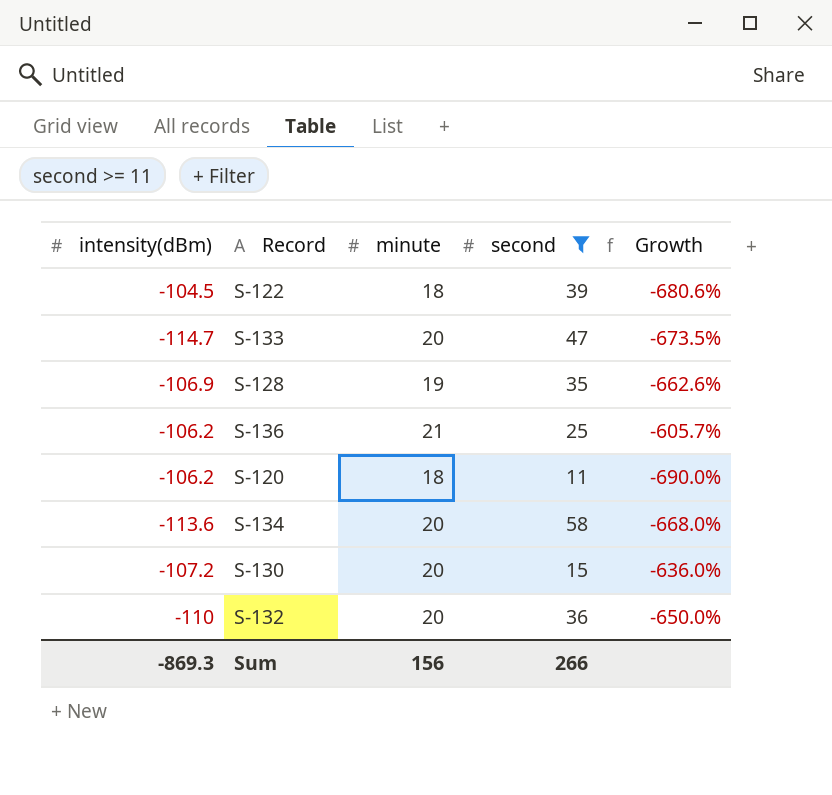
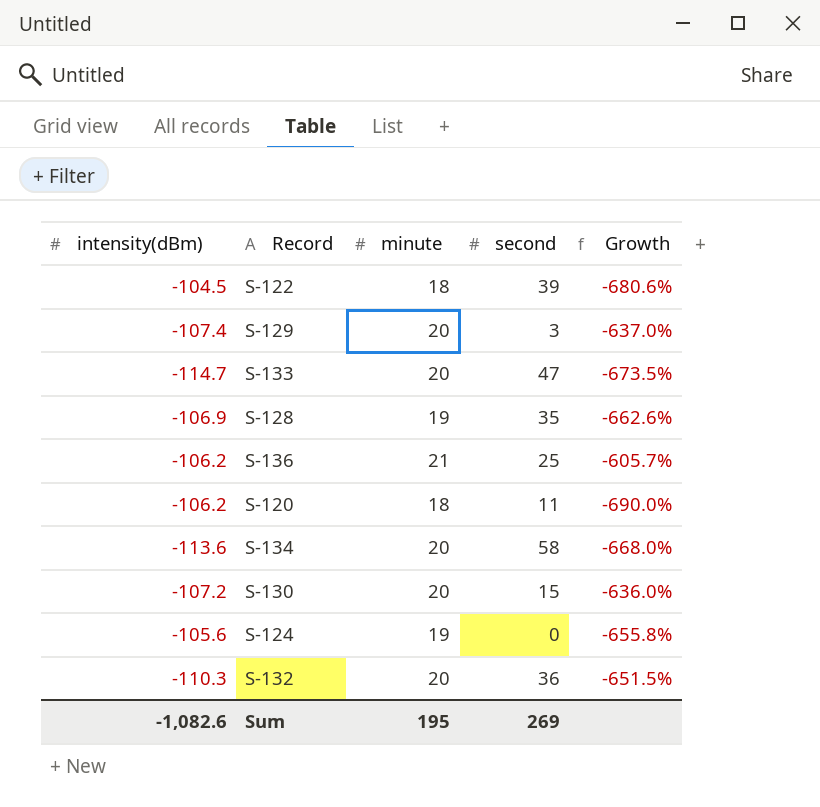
filter: second >= 11 -> none
S-132 | intensity(dBm): -110 -> -110.3
S-132 | Growth: -650.0% -> -651.5%
Sum | intensity(dBm): -869.3 -> -1,082.6
Sum | minute: 156 -> 195
Sum | second: 266 -> 269

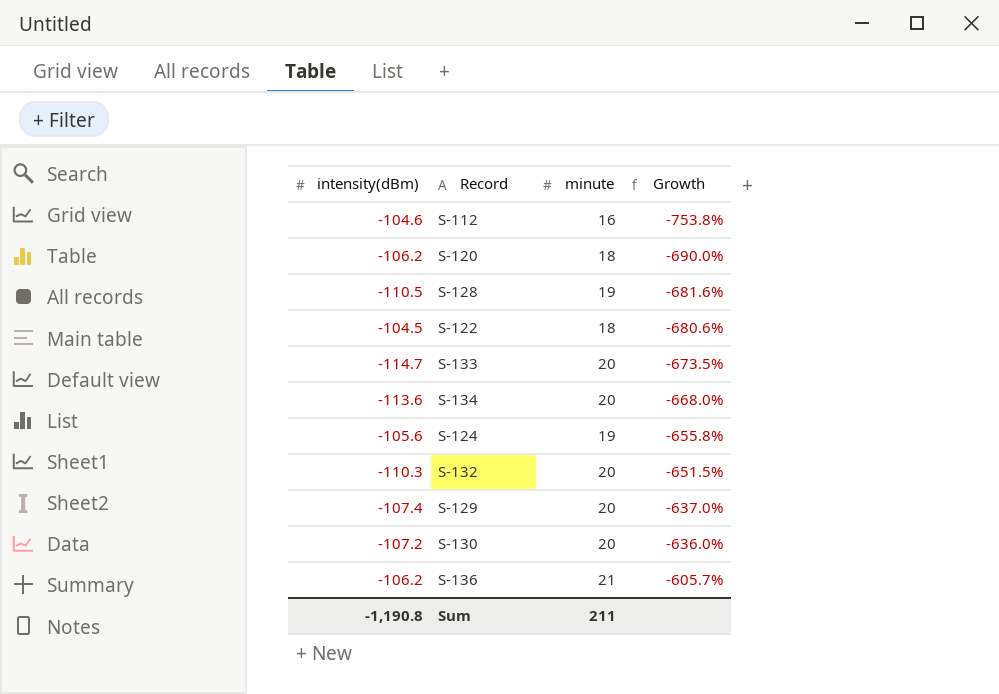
row order: none -> Growth ascending
column second | position: 4 -> none
row S-112: none -> -104.6 | 16 | -753.8%
S-128 | intensity(dBm): -106.9 -> -110.5
S-128 | Growth: -662.6% -> -681.6%
Sum | intensity(dBm): -1,082.6 -> -1,190.8
Sum | minute: 195 -> 211

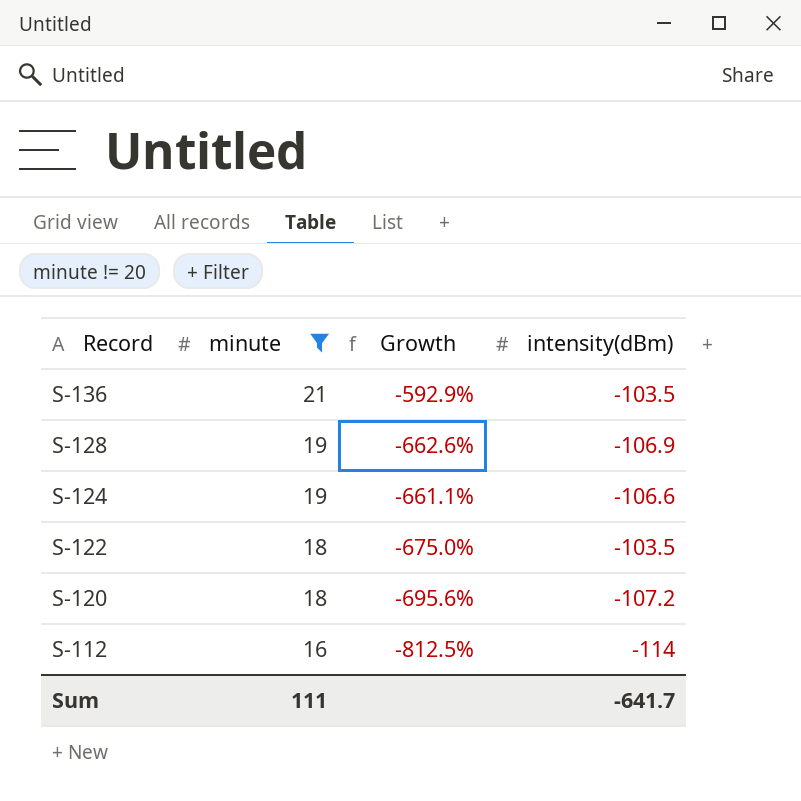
filter: none -> minute != 20
row order: Growth ascending -> Record descending
column intensity(dBm) | position: 1 -> 4
S-136 | Growth: -605.7% -> -592.9%
S-136 | intensity(dBm): -106.2 -> -103.5
S-128 | Growth: -681.6% -> -662.6%
S-128 | intensity(dBm): -110.5 -> -106.9
S-124 | Growth: -655.8% -> -661.1%
S-124 | intensity(dBm): -105.6 -> -106.6
S-122 | Growth: -680.6% -> -675.0%
S-122 | intensity(dBm): -104.5 -> -103.5
S-120 | Growth: -690.0% -> -695.6%
S-120 | intensity(dBm): -106.2 -> -107.2
S-112 | Growth: -753.8% -> -812.5%
S-112 | intensity(dBm): -104.6 -> -114
Sum | minute: 211 -> 111
Sum | intensity(dBm): -1,190.8 -> -641.7

